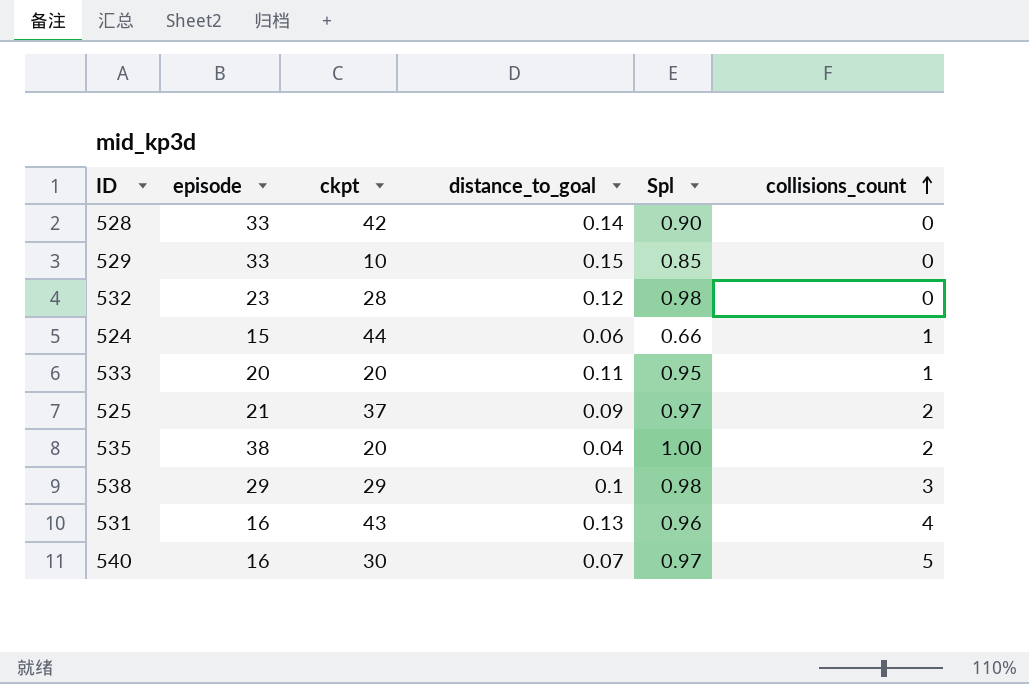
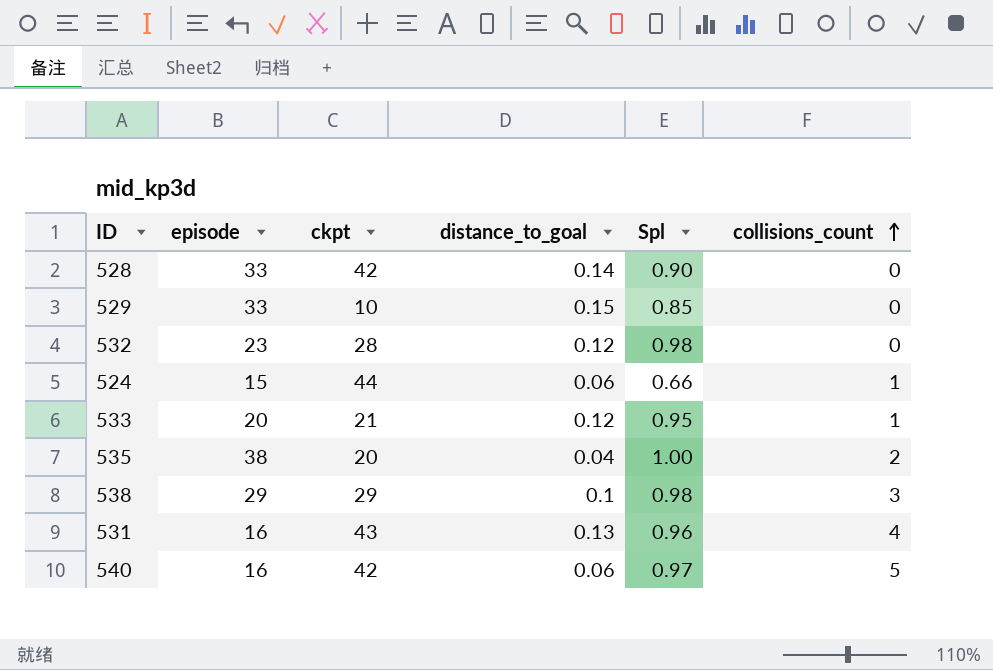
row 525: 21 | 37 | 0.09 | 0.97 | 2 -> none
533 | ckpt: 20 -> 21
533 | distance_to_goal: 0.11 -> 0.12
540 | ckpt: 30 -> 42
540 | distance_to_goal: 0.07 -> 0.06

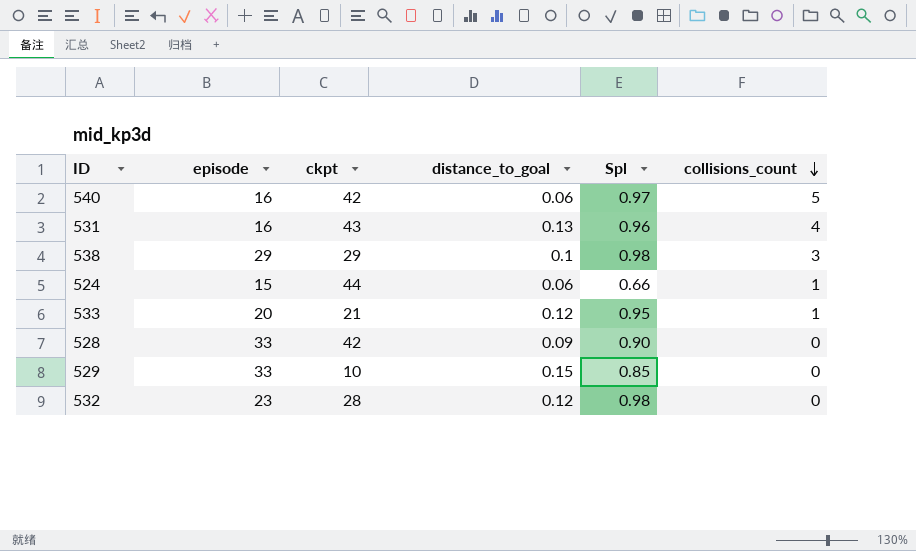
row order: collisions_count ascending -> collisions_count descending
row 535: 38 | 20 | 0.04 | 1.00 | 2 -> none
528 | distance_to_goal: 0.14 -> 0.09

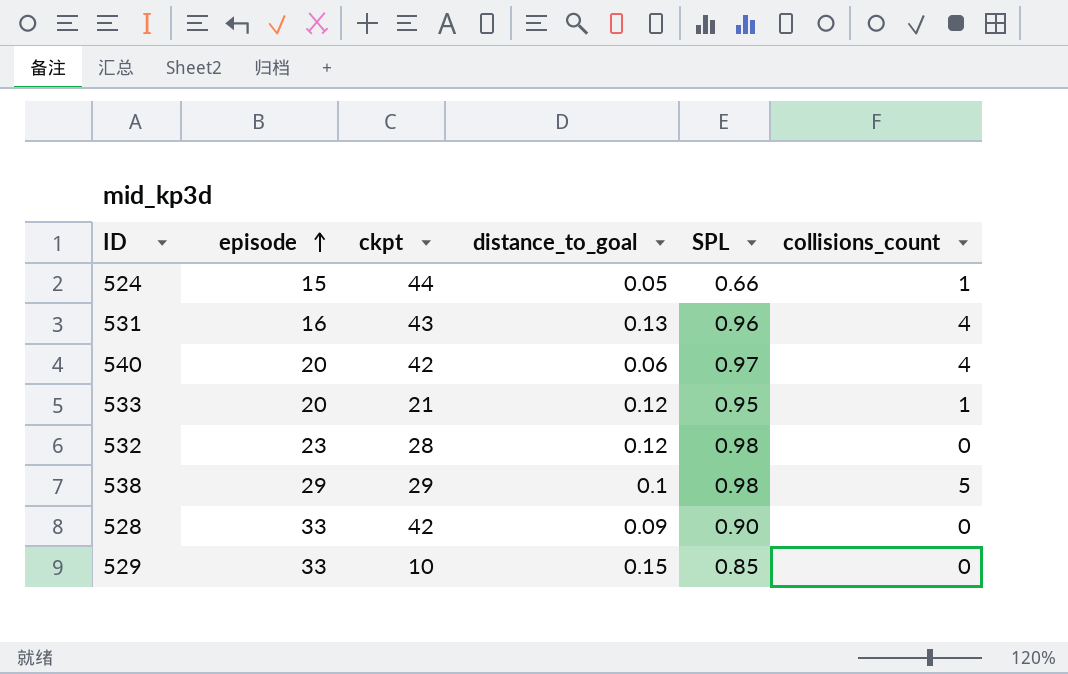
row order: collisions_count descending -> episode ascending
column name: Spl -> SPL
524 | distance_to_goal: 0.06 -> 0.05
540 | episode: 16 -> 20
540 | collisions_count: 5 -> 4
538 | collisions_count: 3 -> 5

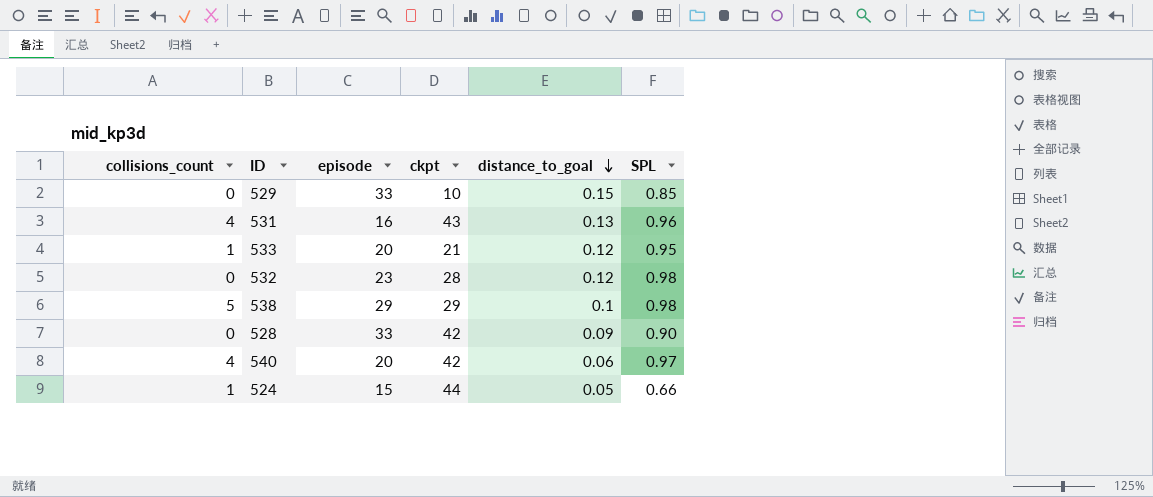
row order: episode ascending -> distance_to_goal descending
column collisions_count | position: 6 -> 1

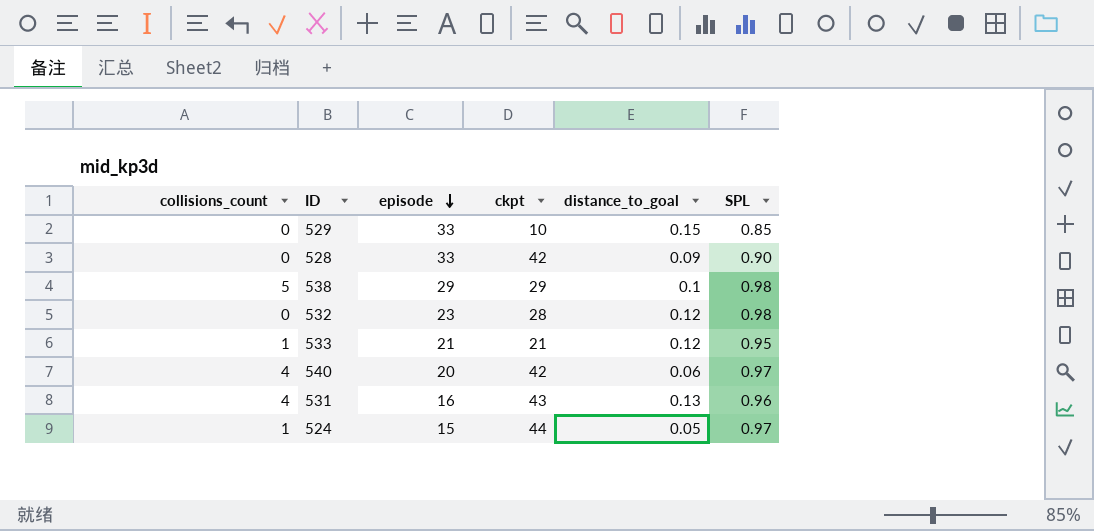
row order: distance_to_goal descending -> episode descending
533 | episode: 20 -> 21
524 | SPL: 0.66 -> 0.97

